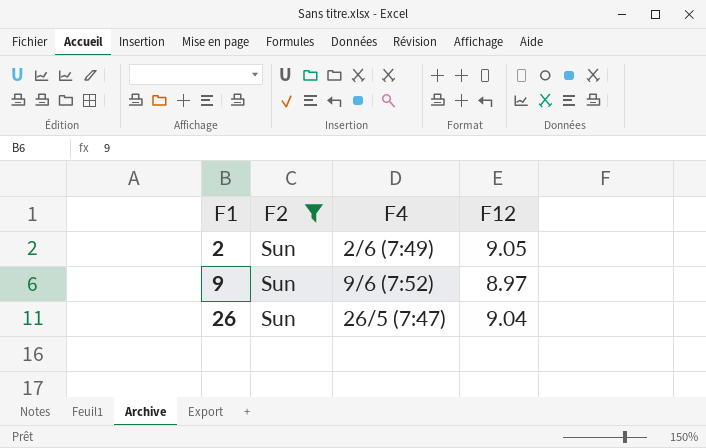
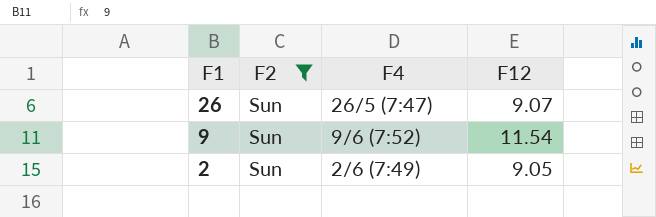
row order: F1 ascending -> F1 descending
26 | F12: 9.04 -> 9.07
9 | F12: 8.97 -> 11.54

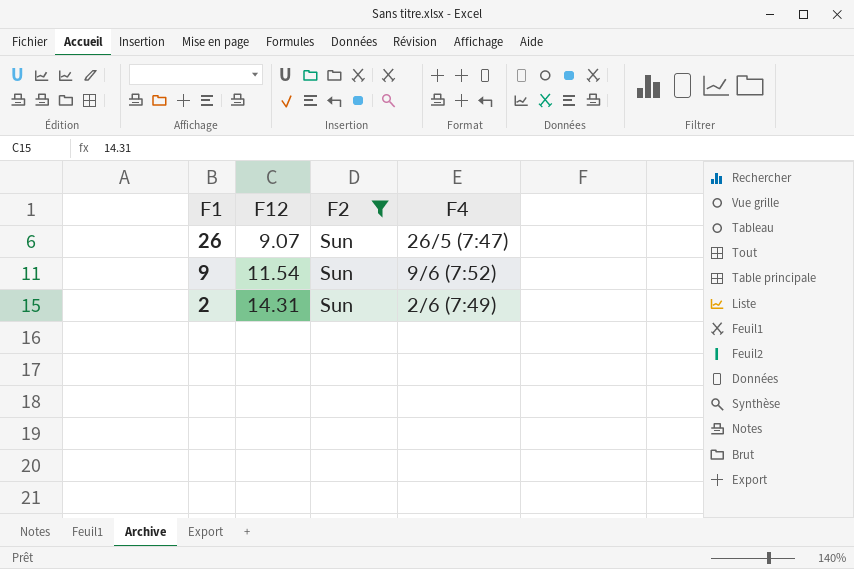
column F12 | position: 4 -> 2
2 | F12: 9.05 -> 14.31

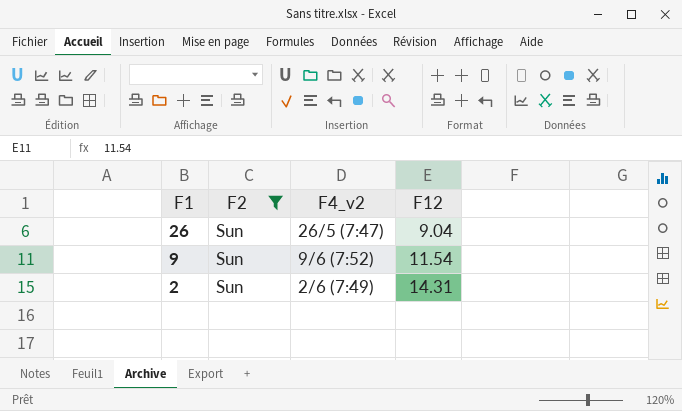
column name: F4 -> F4_v2
column F12 | position: 2 -> 4
26 | F12: 9.07 -> 9.04

